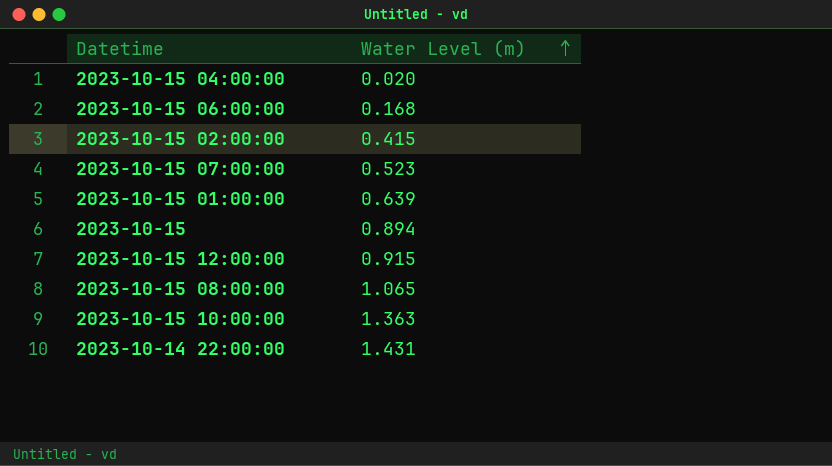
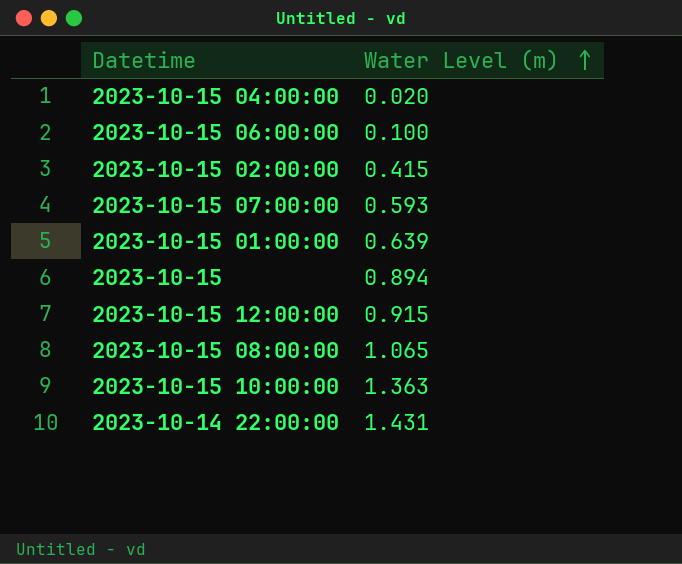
2023-10-15 06:00:00 | Water Level (m): 0.168 -> 0.100
2023-10-15 07:00:00 | Water Level (m): 0.523 -> 0.593

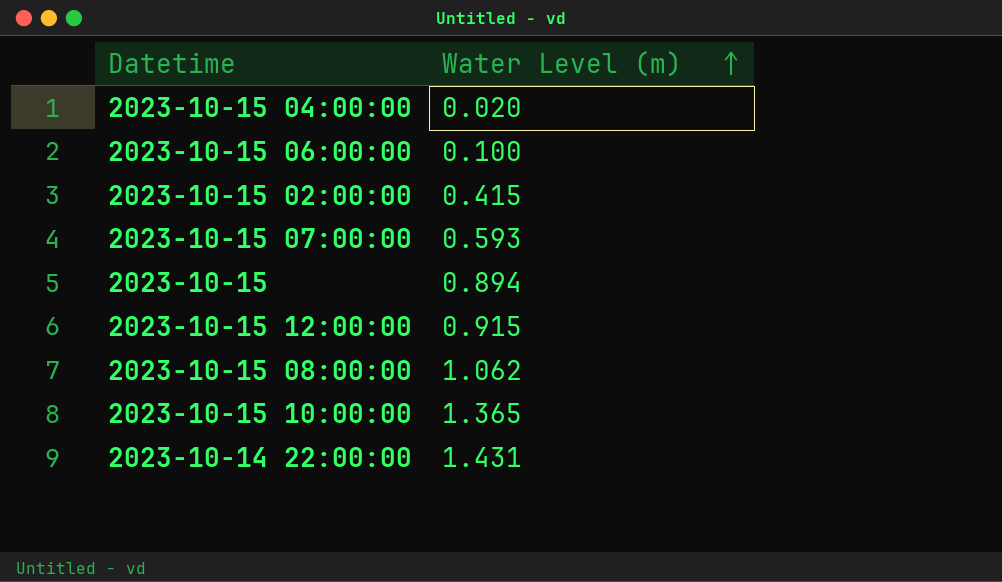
row 2023-10-15 01:00:00: 0.639 -> none
2023-10-15 08:00:00 | Water Level (m): 1.065 -> 1.062
2023-10-15 10:00:00 | Water Level (m): 1.363 -> 1.365

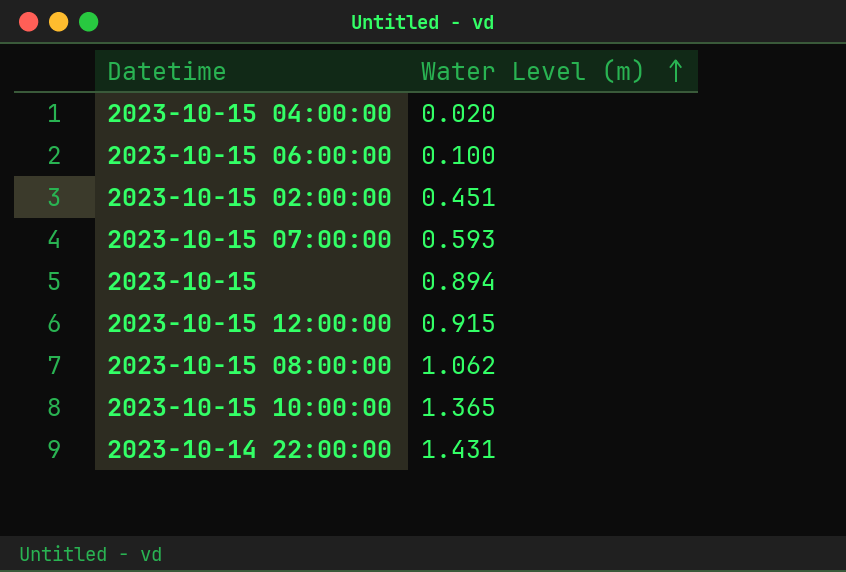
2023-10-15 02:00:00 | Water Level (m): 0.415 -> 0.451

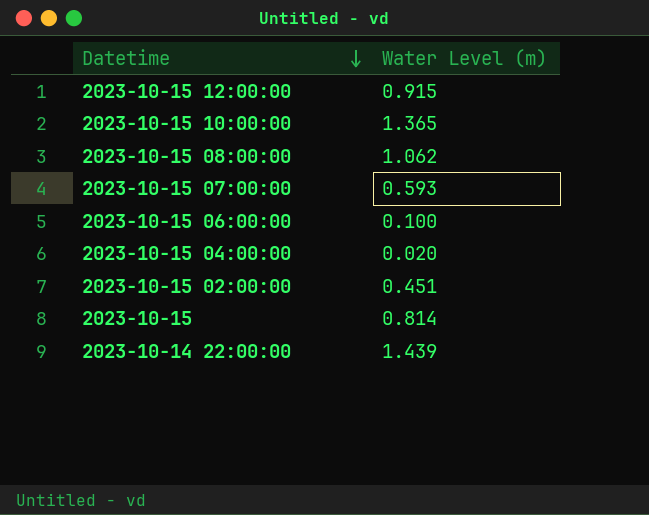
row order: Water Level (m) ascending -> Datetime descending
2023-10-15 | Water Level (m): 0.894 -> 0.814
2023-10-14 22:00:00 | Water Level (m): 1.431 -> 1.439

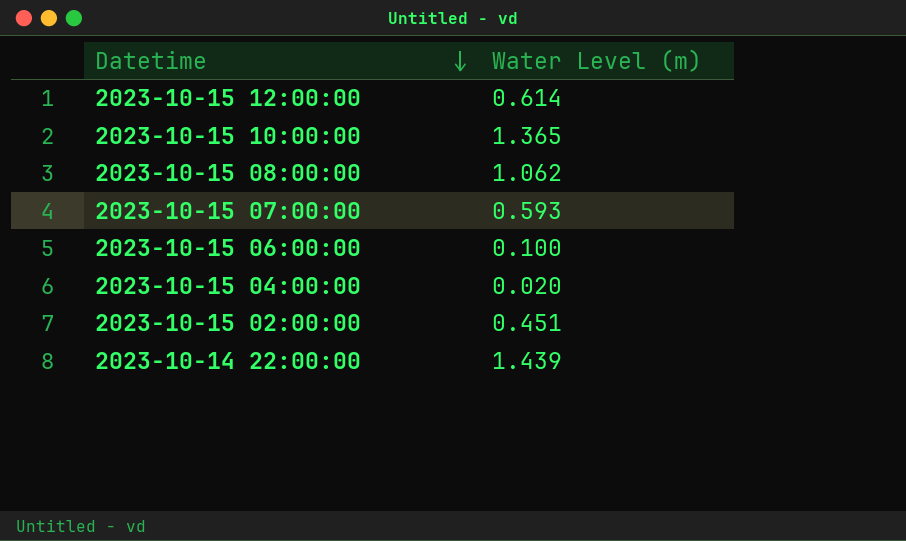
row 2023-10-15: 0.814 -> none
2023-10-15 12:00:00 | Water Level (m): 0.915 -> 0.614

